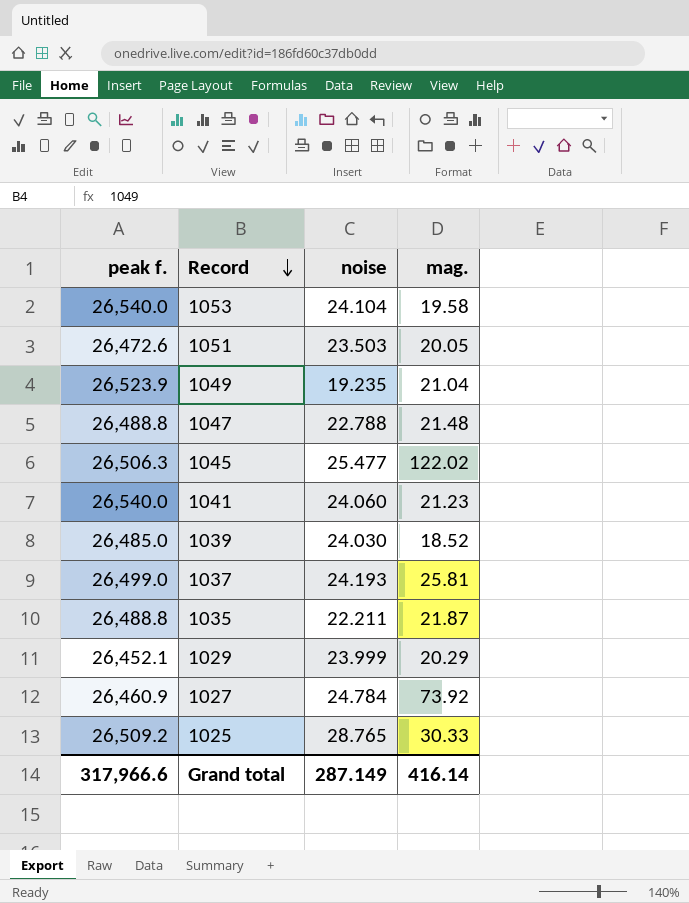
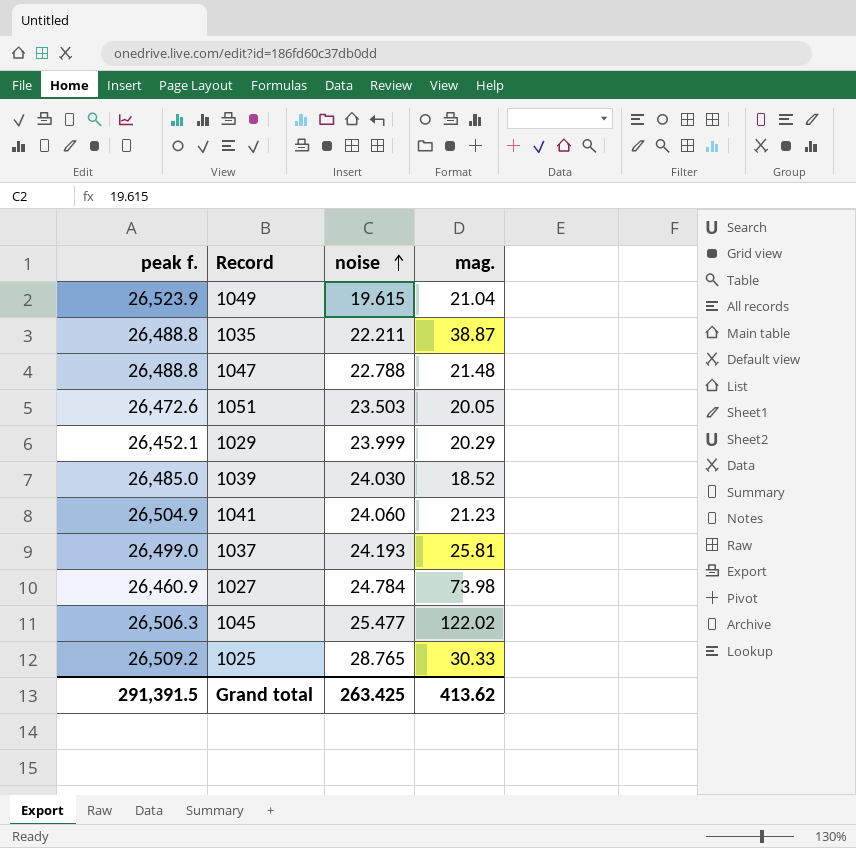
row order: Record descending -> noise ascending
row 1053: 26,540.0 | 24.104 | 19.58 -> none
1049 | noise: 19.235 -> 19.615
1035 | mag.: 21.87 -> 38.87
1041 | peak f.: 26,540.0 -> 26,504.9
1027 | mag.: 73.92 -> 73.98
Grand total | peak f.: 317,966.6 -> 291,391.5
Grand total | noise: 287.149 -> 263.425
Grand total | mag.: 416.14 -> 413.62

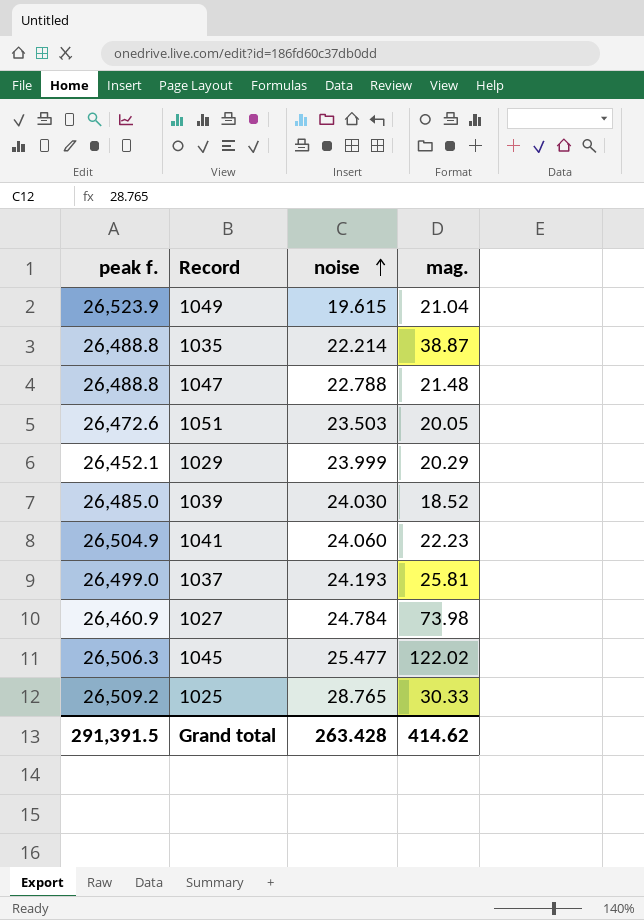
1035 | noise: 22.211 -> 22.214
1041 | mag.: 21.23 -> 22.23
Grand total | noise: 263.425 -> 263.428
Grand total | mag.: 413.62 -> 414.62

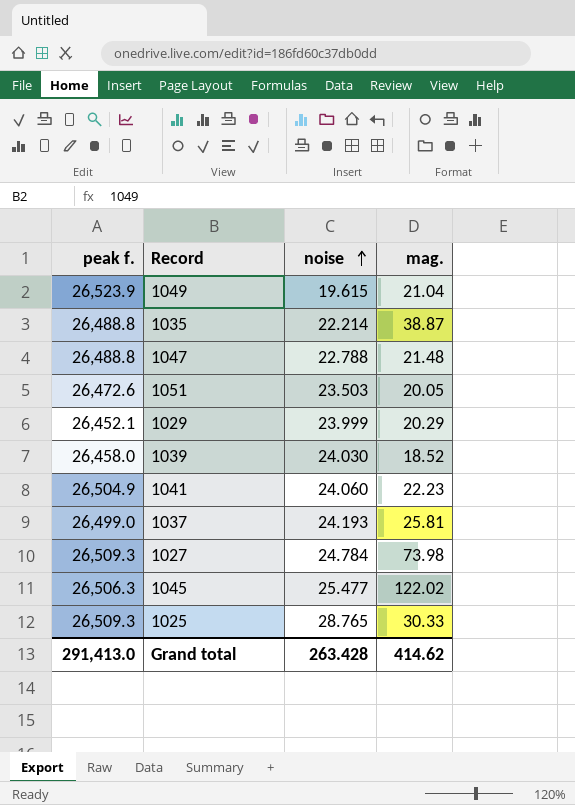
1039 | peak f.: 26,485.0 -> 26,458.0
1027 | peak f.: 26,460.9 -> 26,509.3
1025 | peak f.: 26,509.2 -> 26,509.3
Grand total | peak f.: 291,391.5 -> 291,413.0

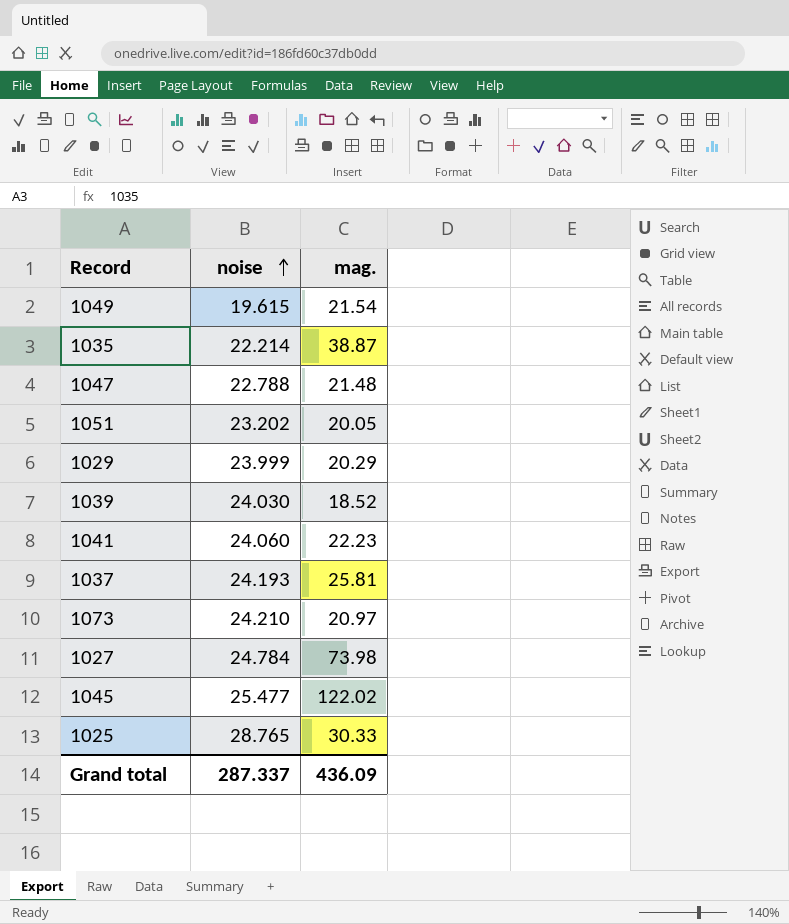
column peak f. | position: 1 -> none
1049 | mag.: 21.04 -> 21.54
1051 | noise: 23.503 -> 23.202
row 1073: none -> 24.210 | 20.97
Grand total | noise: 263.428 -> 287.337
Grand total | mag.: 414.62 -> 436.09

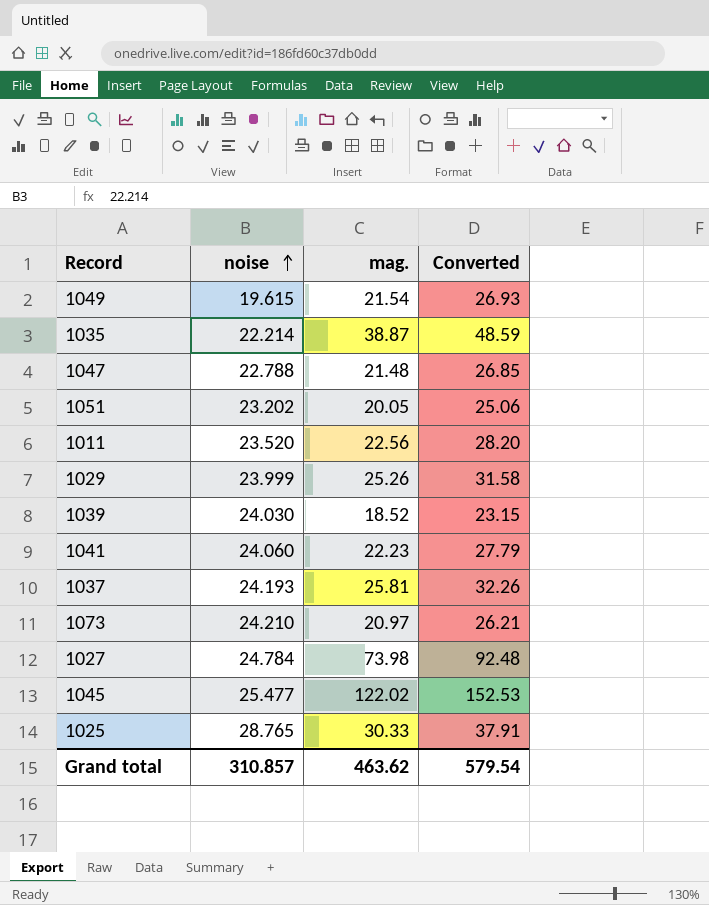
column Converted | formula: none -> [mag.] * 1.25
row 1011: none -> 23.520 | 22.56 | 28.20
1029 | mag.: 20.29 -> 25.26
Grand total | noise: 287.337 -> 310.857
Grand total | mag.: 436.09 -> 463.62

